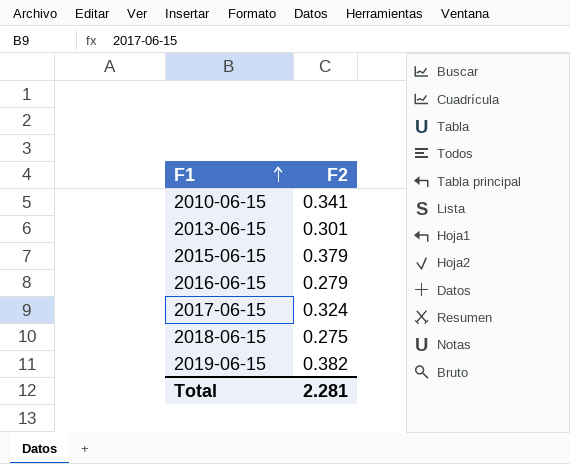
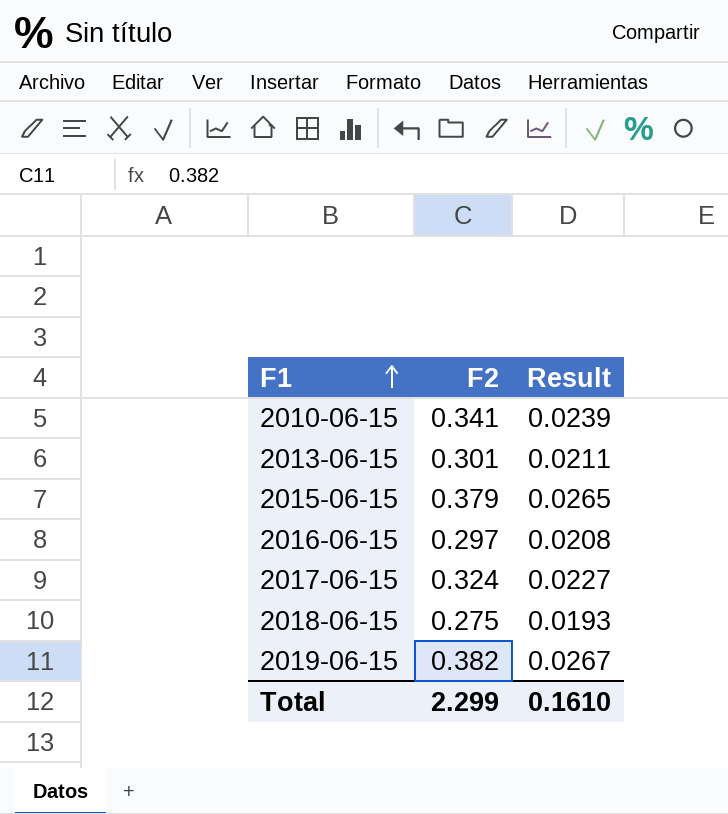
column Result | formula: none -> [F2] * 0.07
2016-06-15 | F2: 0.279 -> 0.297
Total | F2: 2.281 -> 2.299

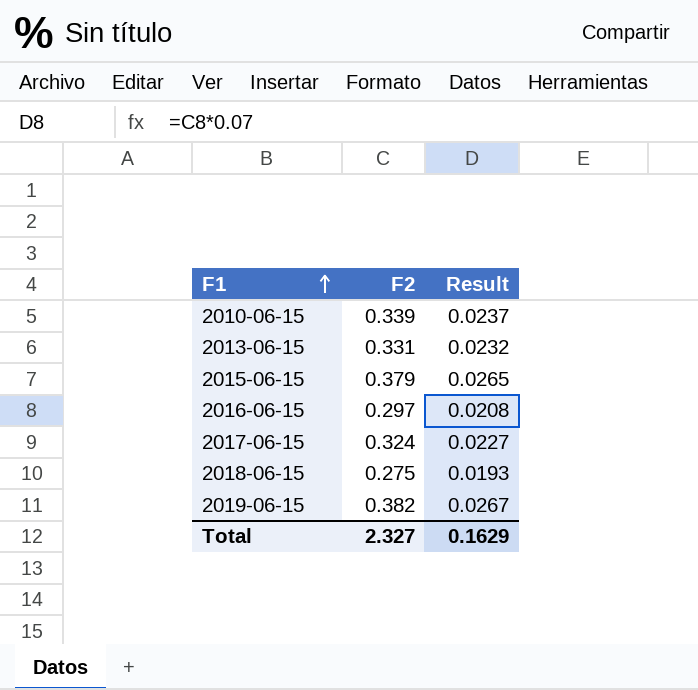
2010-06-15 | F2: 0.341 -> 0.339
2010-06-15 | Result: 0.0239 -> 0.0237
2013-06-15 | F2: 0.301 -> 0.331
2013-06-15 | Result: 0.0211 -> 0.0232
Total | F2: 2.299 -> 2.327
Total | Result: 0.1610 -> 0.1629

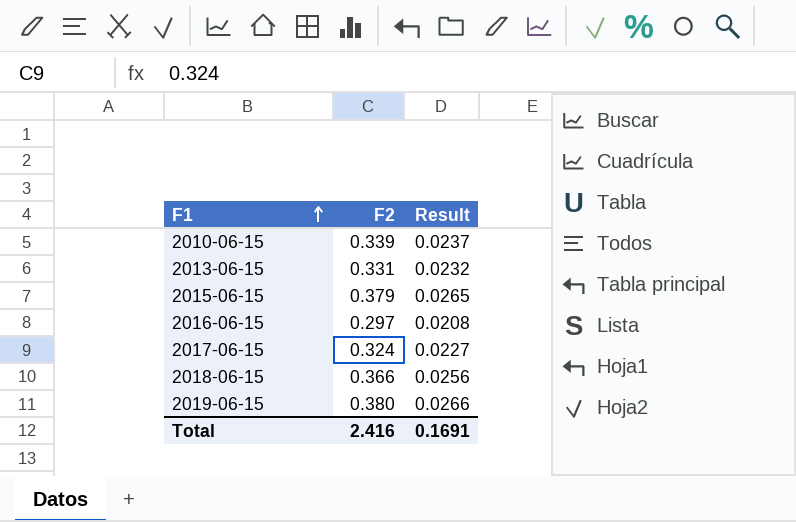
2018-06-15 | F2: 0.275 -> 0.366
2018-06-15 | Result: 0.0193 -> 0.0256
2019-06-15 | F2: 0.382 -> 0.380
2019-06-15 | Result: 0.0267 -> 0.0266
Total | F2: 2.327 -> 2.416
Total | Result: 0.1629 -> 0.1691

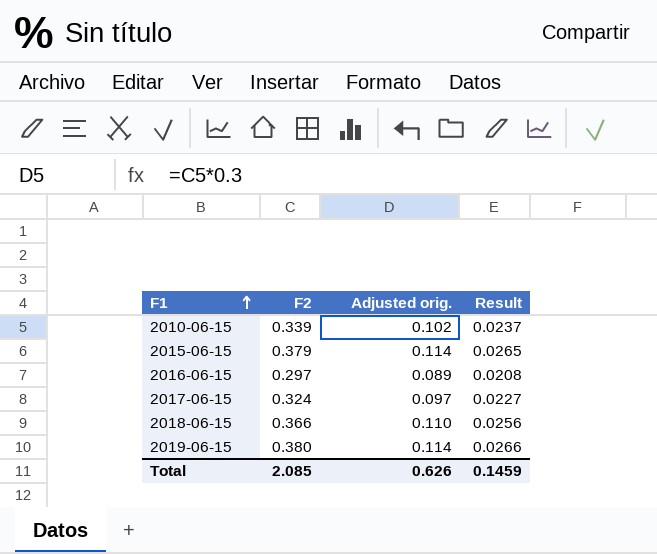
column Adjusted orig. | formula: none -> [F2] * 0.3
row 2013-06-15: 0.331 | 0.0232 -> none
Total | F2: 2.416 -> 2.085
Total | Result: 0.1691 -> 0.1459

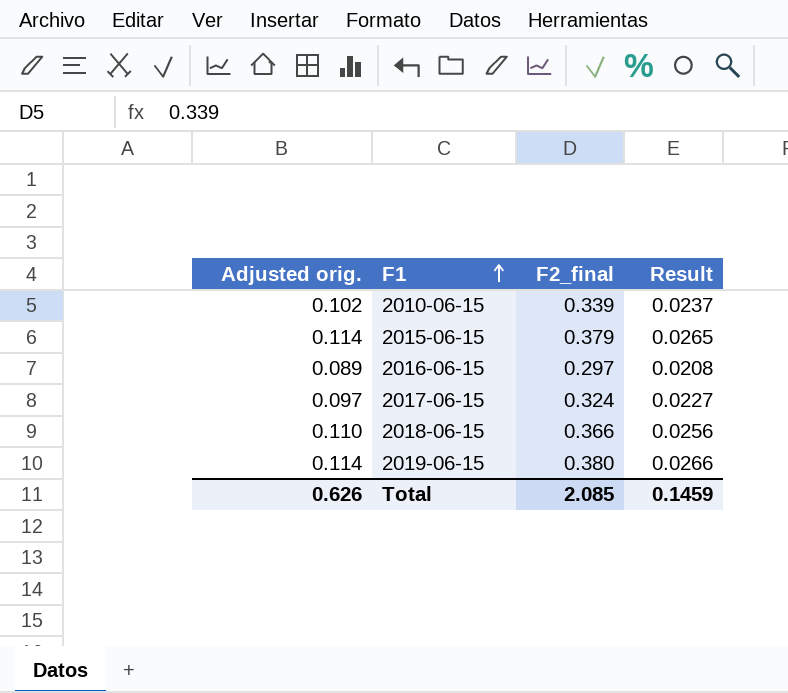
column Adjusted orig. | position: 3 -> 1
column name: F2 -> F2_final

